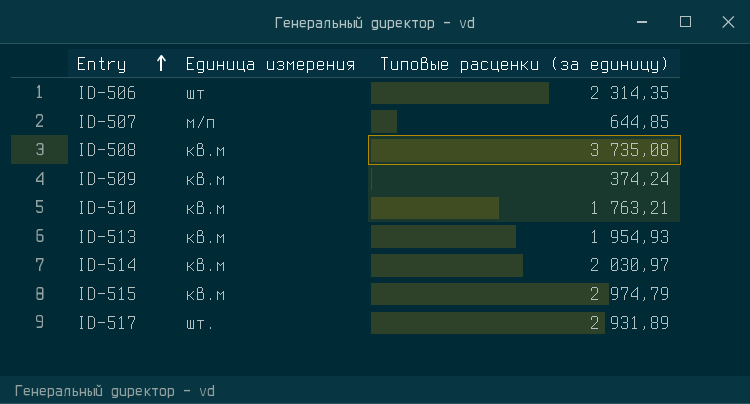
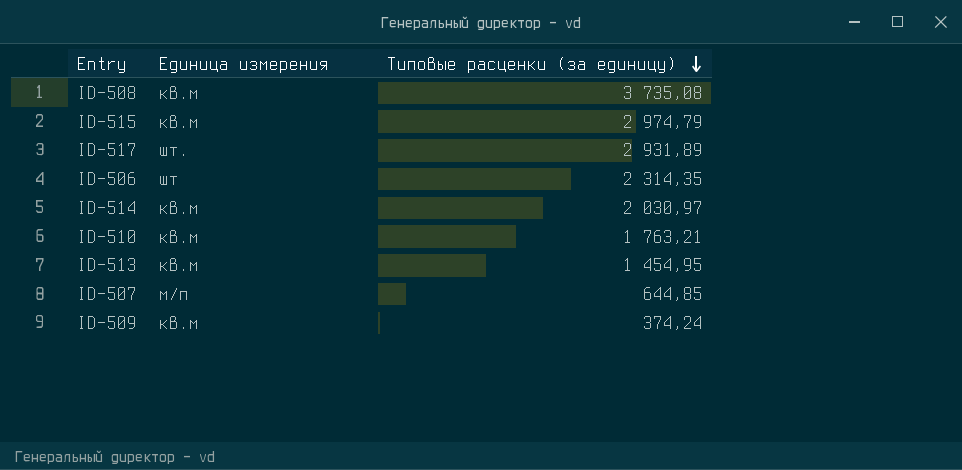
row order: Entry ascending -> Типовые расценки (за единицу) descending
ID-513 | Типовые расценки (за единицу): 1 954,93 -> 1 454,95

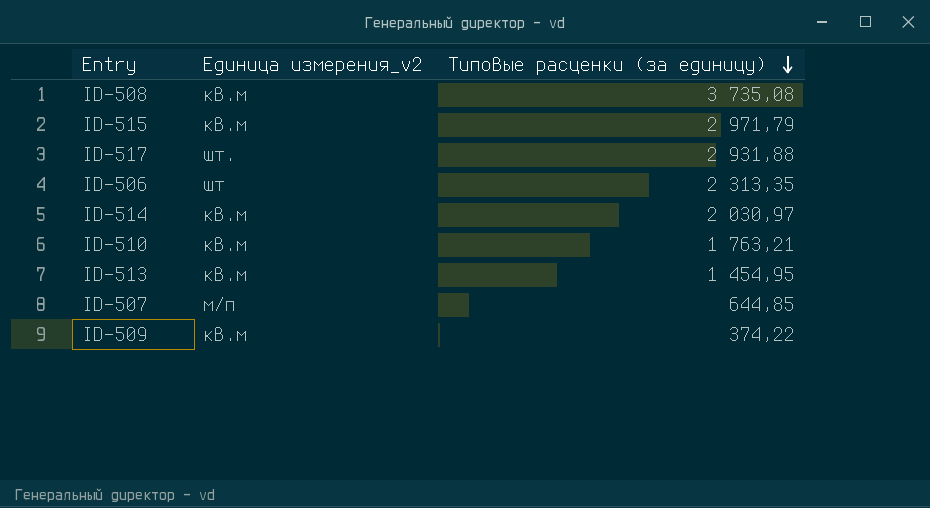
column name: Единица измерения -> Единица измерения_v2
ID-515 | Типовые расценки (за единицу): 2 974,79 -> 2 971,79
ID-517 | Типовые расценки (за единицу): 2 931,89 -> 2 931,88
ID-506 | Типовые расценки (за единицу): 2 314,35 -> 2 313,35
ID-509 | Типовые расценки (за единицу): 374,24 -> 374,22

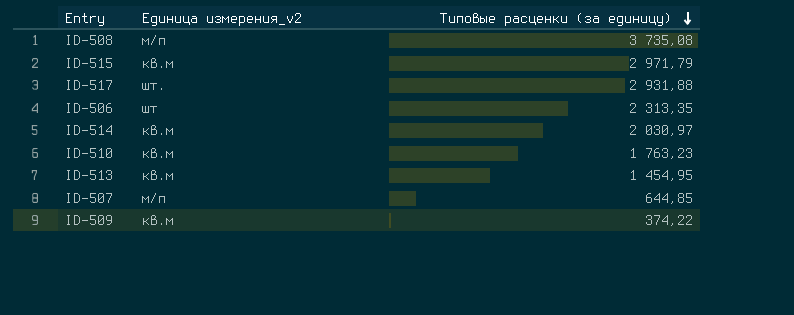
ID-508 | Единица измерения_v2: кв.м -> м/п
ID-510 | Типовые расценки (за единицу): 1 763,21 -> 1 763,23

